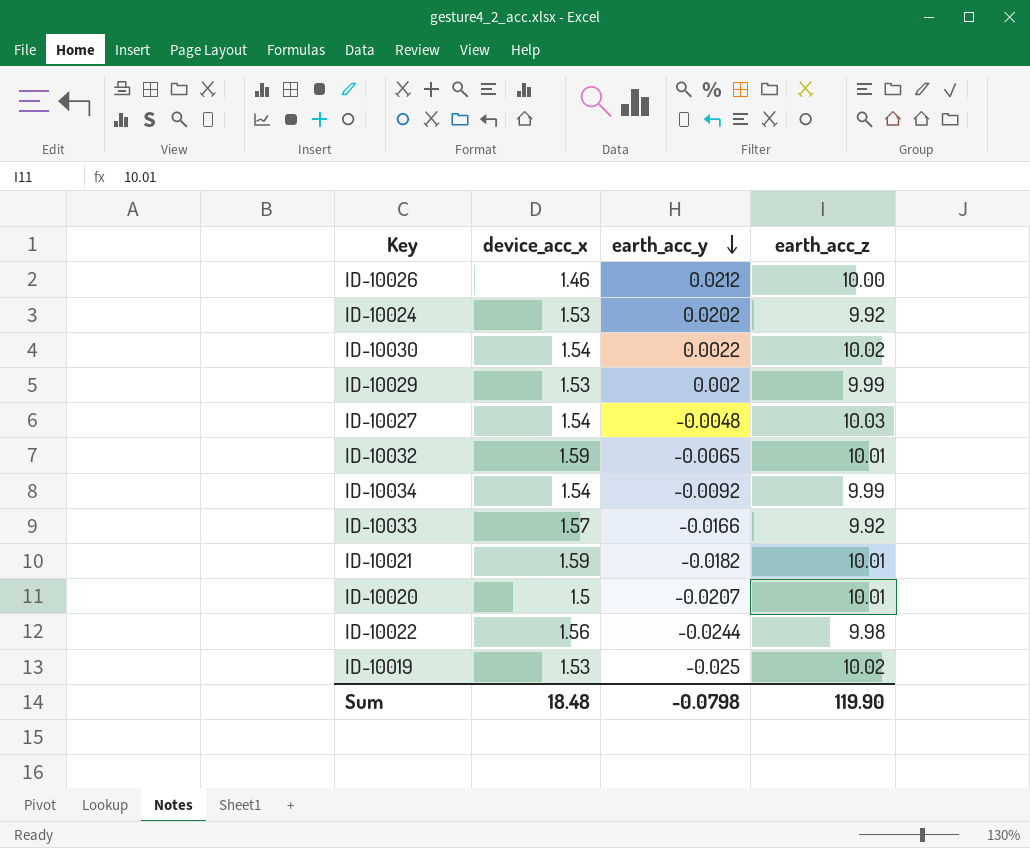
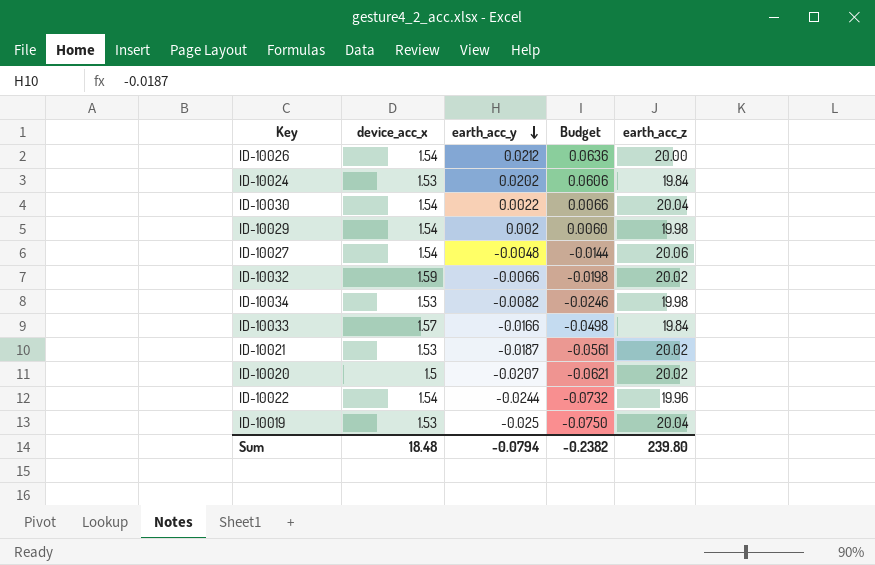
column Budget | formula: none -> [earth_acc_y] * 3
ID-10026 | device_acc_x: 1.46 -> 1.54
ID-10026 | earth_acc_z: 10.00 -> 20.00
ID-10024 | earth_acc_z: 9.92 -> 19.84
ID-10030 | earth_acc_z: 10.02 -> 20.04
ID-10029 | device_acc_x: 1.53 -> 1.54
ID-10029 | earth_acc_z: 9.99 -> 19.98
ID-10027 | earth_acc_z: 10.03 -> 20.06
ID-10032 | earth_acc_y: -0.0065 -> -0.0066
ID-10032 | earth_acc_z: 10.01 -> 20.02
ID-10034 | device_acc_x: 1.54 -> 1.53
ID-10034 | earth_acc_y: -0.0092 -> -0.0082
ID-10034 | earth_acc_z: 9.99 -> 19.98
ID-10033 | earth_acc_z: 9.92 -> 19.84
ID-10021 | device_acc_x: 1.59 -> 1.53
ID-10021 | earth_acc_y: -0.0182 -> -0.0187
ID-10021 | earth_acc_z: 10.01 -> 20.02
ID-10020 | earth_acc_z: 10.01 -> 20.02
ID-10022 | device_acc_x: 1.56 -> 1.54
ID-10022 | earth_acc_z: 9.98 -> 19.96
ID-10019 | earth_acc_z: 10.02 -> 20.04
Sum | earth_acc_y: -0.0798 -> -0.0794
Sum | earth_acc_z: 119.90 -> 239.80

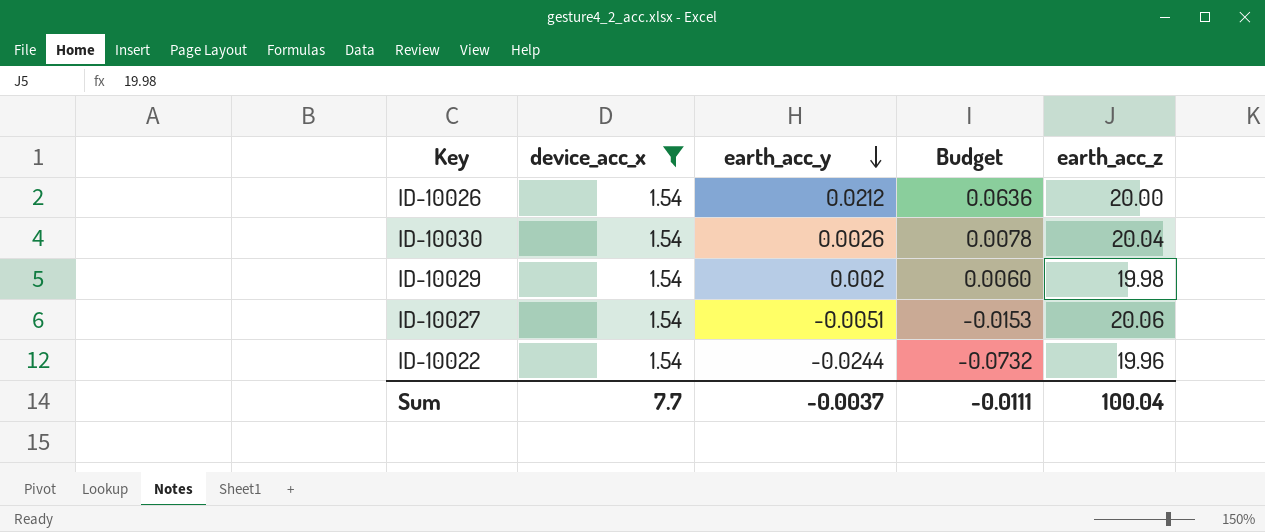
filter: none -> device_acc_x = 1.54
ID-10030 | earth_acc_y: 0.0022 -> 0.0026
ID-10030 | Budget: 0.0066 -> 0.0078
ID-10027 | earth_acc_y: -0.0048 -> -0.0051
ID-10027 | Budget: -0.0144 -> -0.0153
Sum | device_acc_x: 18.48 -> 7.7
Sum | earth_acc_y: -0.0794 -> -0.0037
Sum | Budget: -0.2382 -> -0.0111
Sum | earth_acc_z: 239.80 -> 100.04

